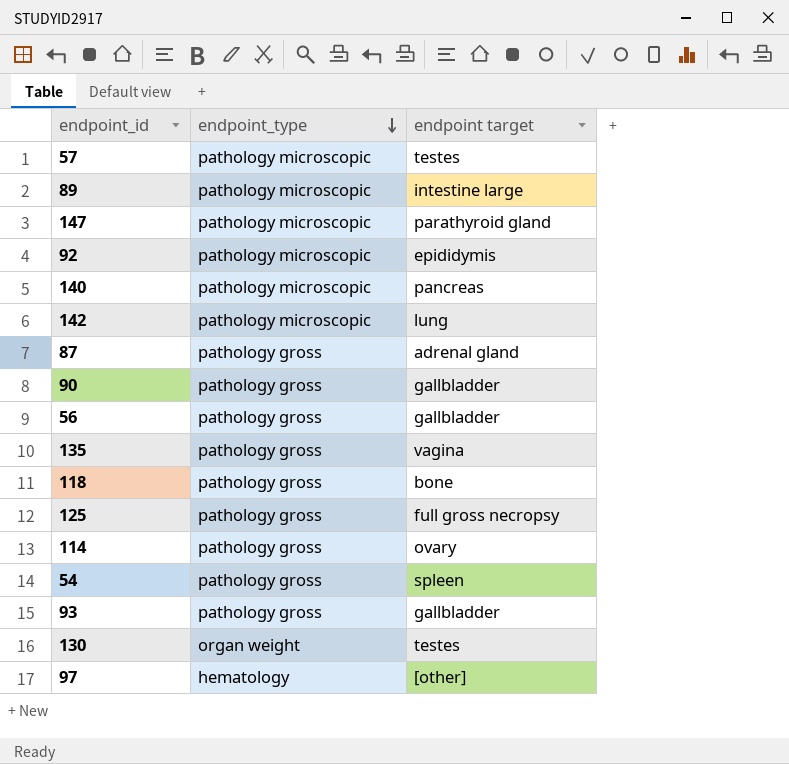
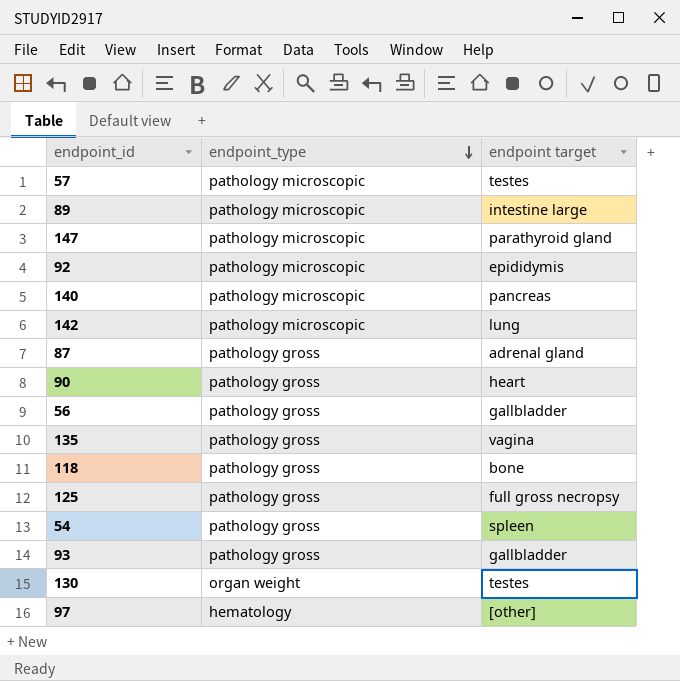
row 114: pathology gross | ovary -> none
90 | endpoint target: gallbladder -> heart

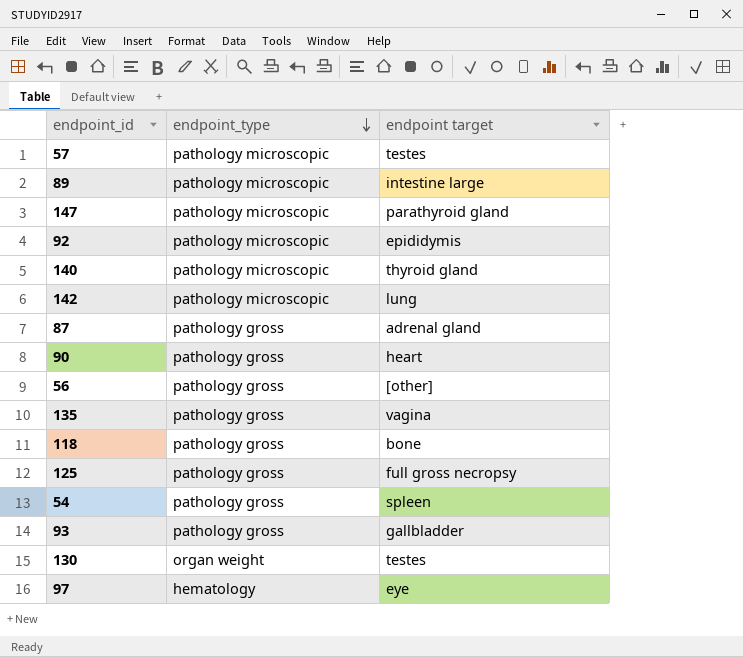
140 | endpoint target: pancreas -> thyroid gland
56 | endpoint target: gallbladder -> [other]
97 | endpoint target: [other] -> eye

